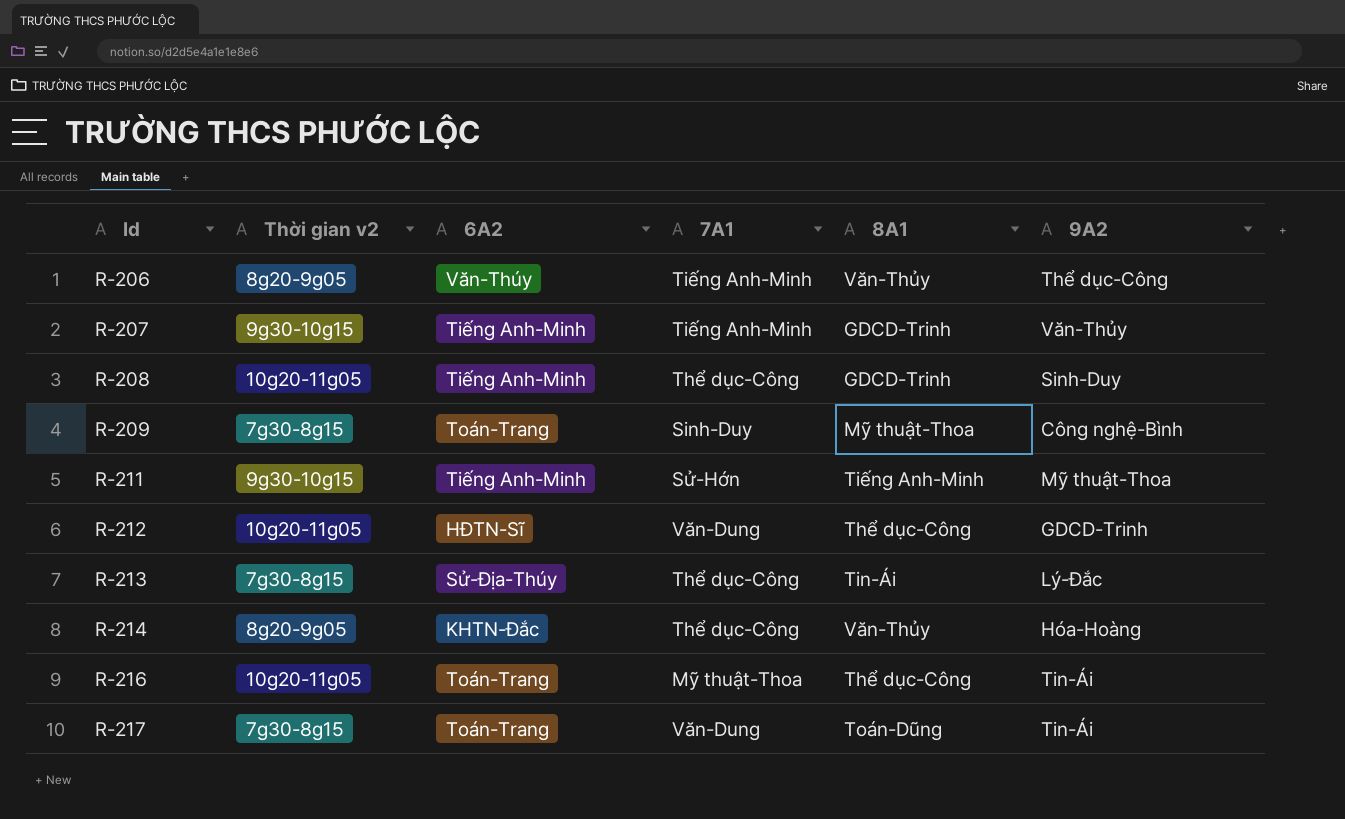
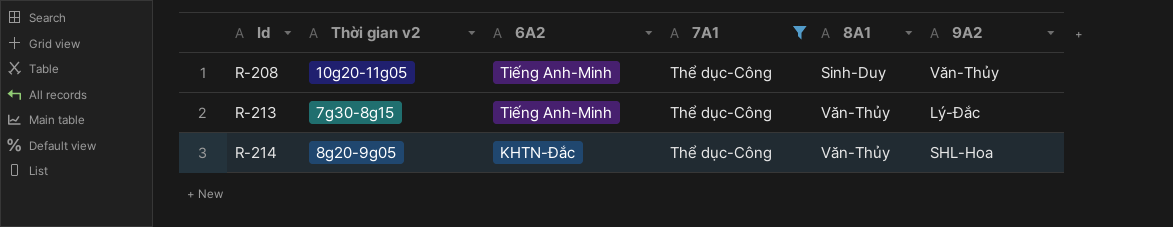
filter: none -> 7A1 = Thể dục-Công
R-208 | 8A1: GDCD-Trinh -> Sinh-Duy
R-208 | 9A2: Sinh-Duy -> Văn-Thủy
R-213 | 6A2: Sử-Địa-Thúy -> Tiếng Anh-Minh
R-213 | 8A1: Tin-Ái -> Văn-Thủy
R-214 | 9A2: Hóa-Hoàng -> SHL-Hoa

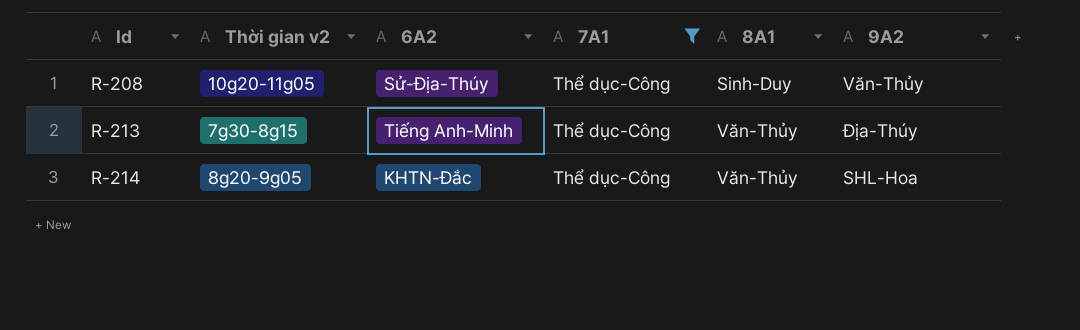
R-208 | 6A2: Tiếng Anh-Minh -> Sử-Địa-Thúy
R-213 | 9A2: Lý-Đắc -> Địa-Thúy

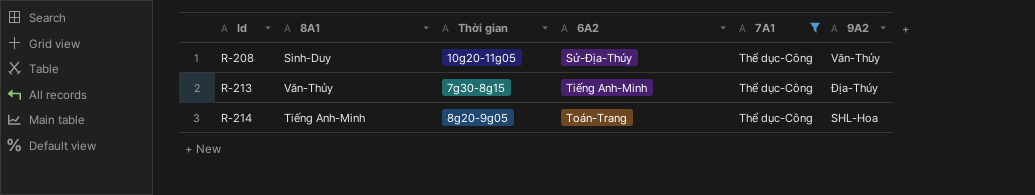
column 8A1 | position: 5 -> 2
column name: Thời gian v2 -> Thời gian
R-214 | 8A1: Văn-Thủy -> Tiếng Anh-Minh
R-214 | 6A2: KHTN-Đắc -> Toán-Trang

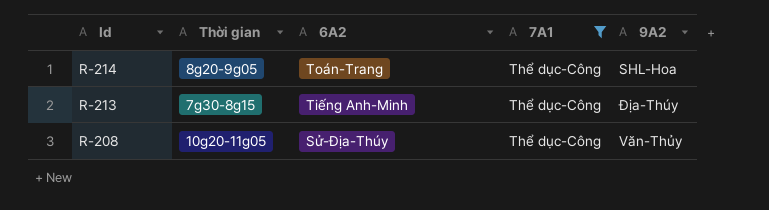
row order: Id ascending -> Id descending
column 8A1 | position: 2 -> none

